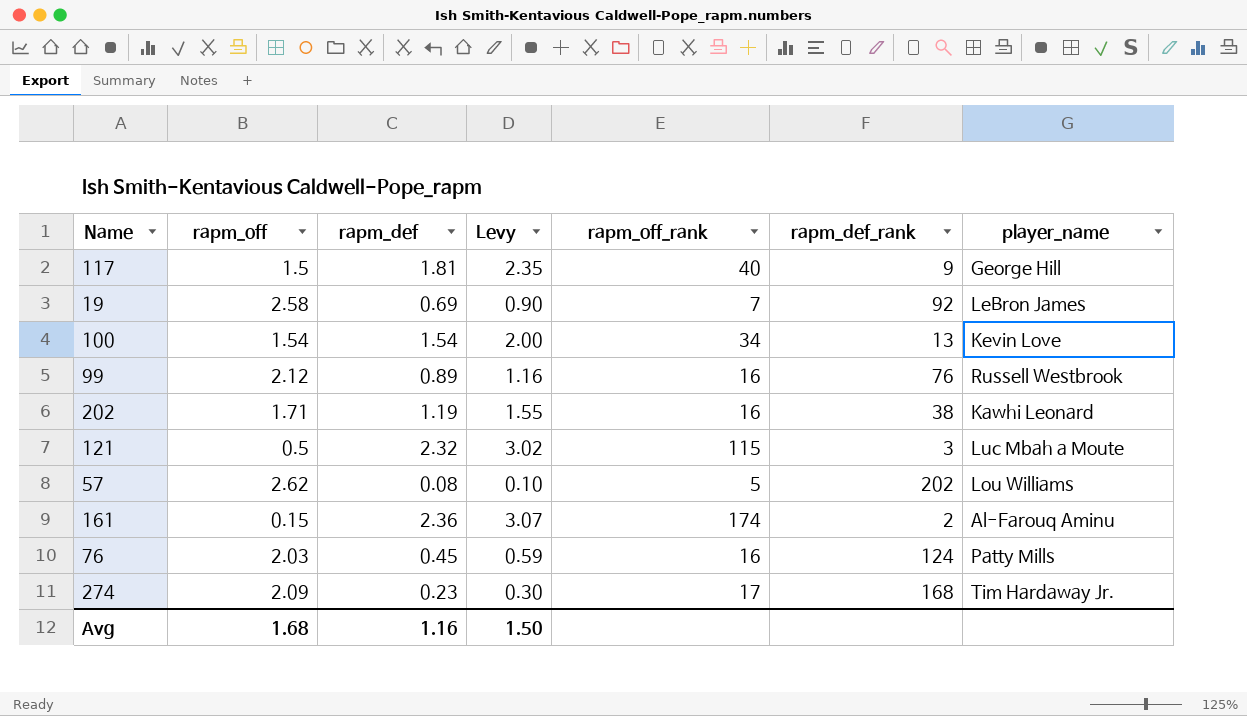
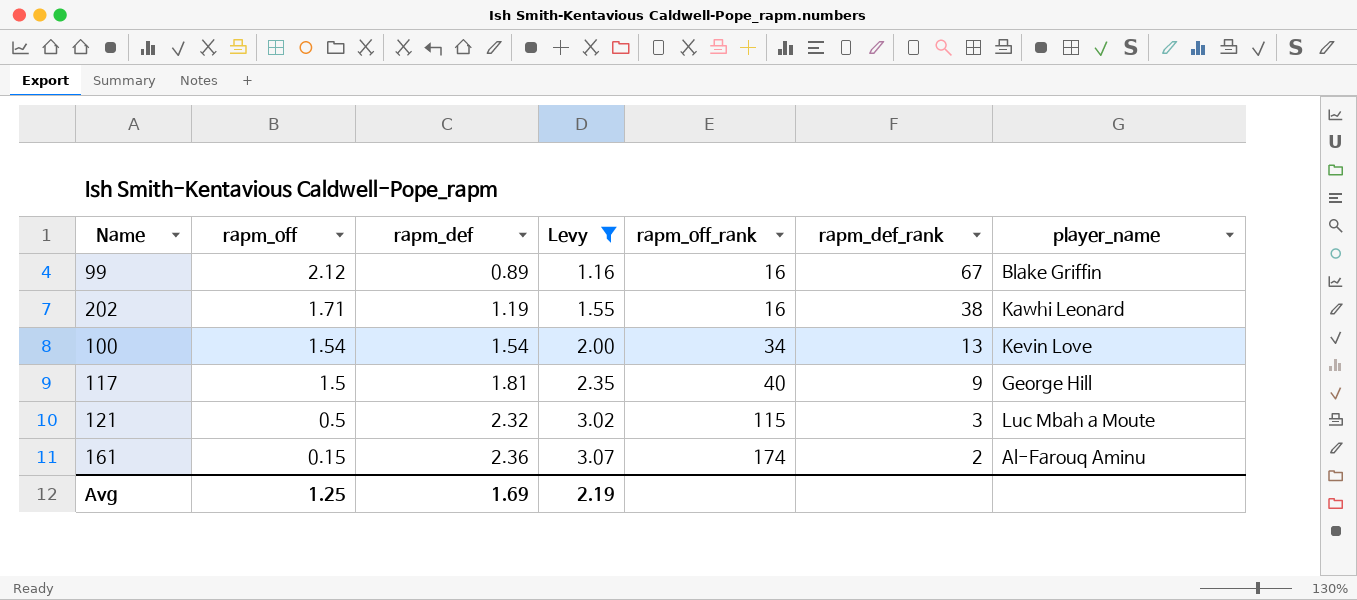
filter: none -> Levy >= 1.16
row order: none -> rapm_off descending
99 | rapm_def_rank: 76 -> 67
99 | player_name: Russell Westbrook -> Blake Griffin
Avg | rapm_off: 1.68 -> 1.25
Avg | rapm_def: 1.16 -> 1.69
Avg | Levy: 1.50 -> 2.19

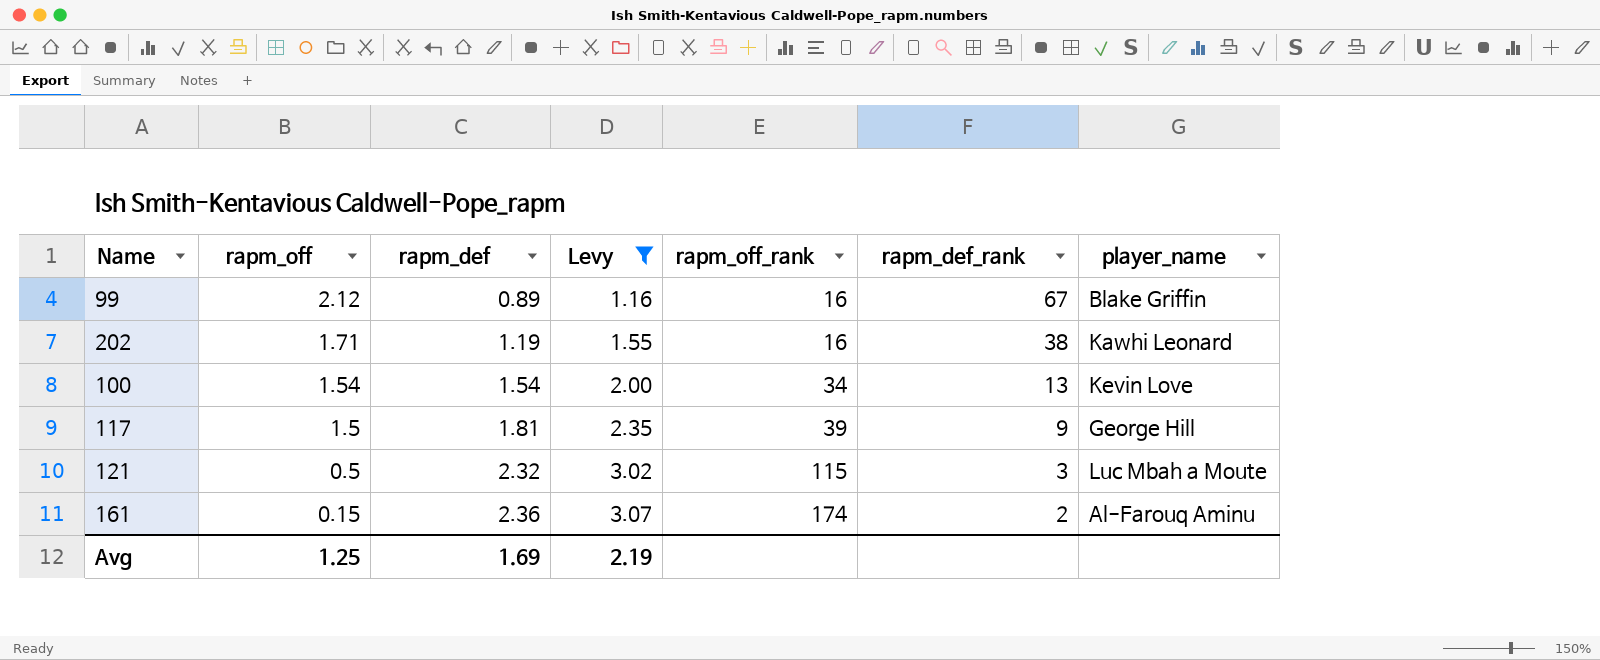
117 | rapm_off_rank: 40 -> 39

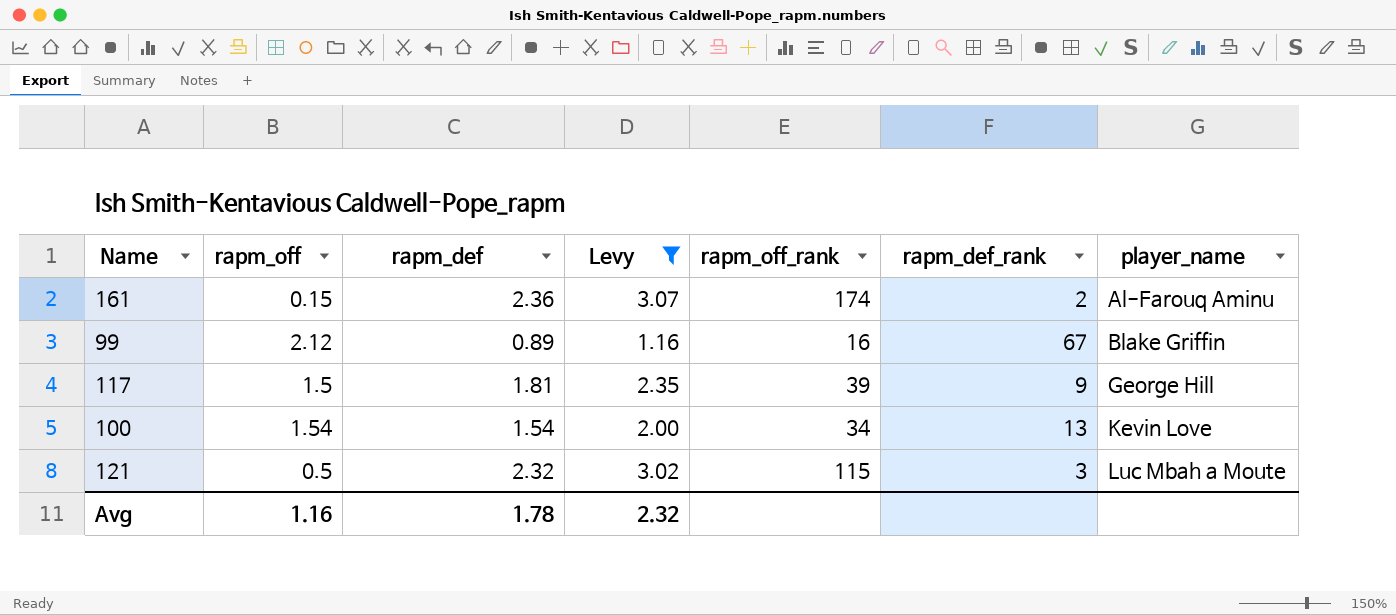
row order: rapm_off descending -> player_name ascending
row 202: 1.71 | 1.19 | 1.55 | 16 | 38 | Kawhi Leonard -> none
Avg | rapm_off: 1.25 -> 1.16
Avg | rapm_def: 1.69 -> 1.78
Avg | Levy: 2.19 -> 2.32

